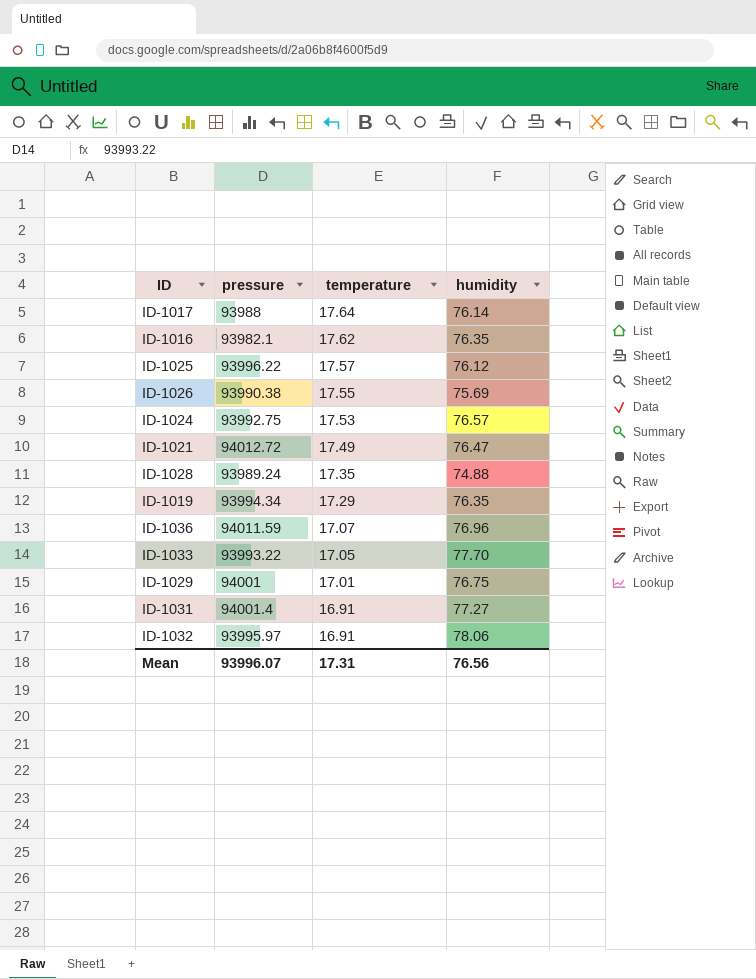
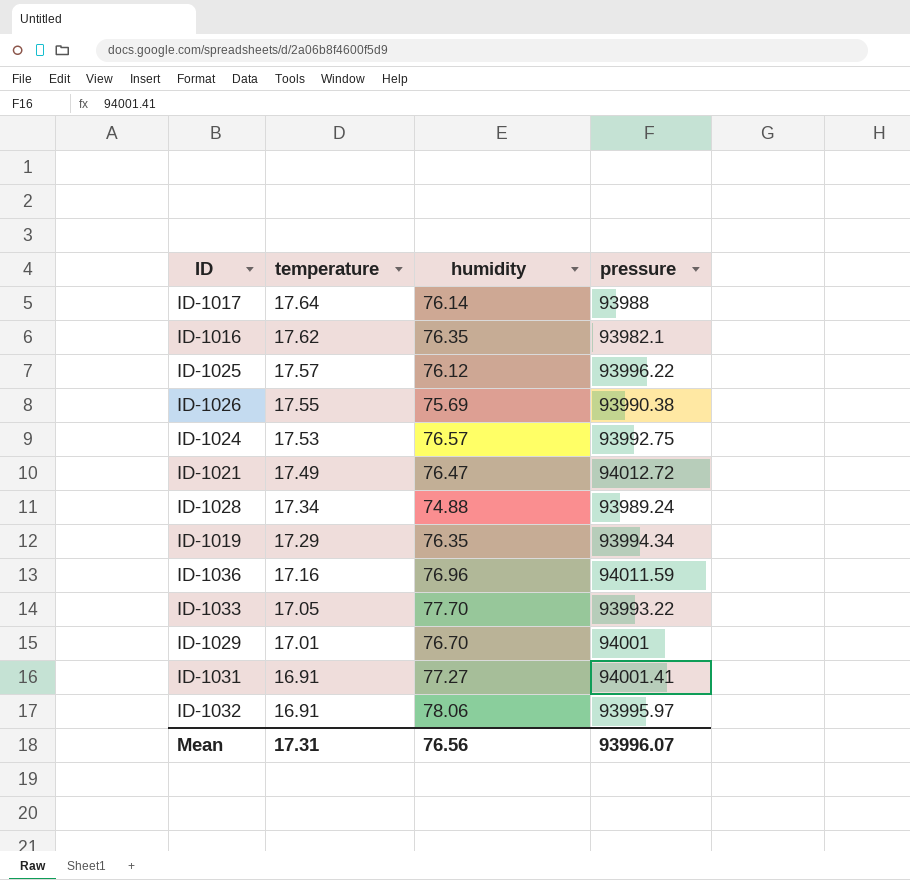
column pressure | position: 2 -> 4
ID-1028 | temperature: 17.35 -> 17.34
ID-1036 | temperature: 17.07 -> 17.16
ID-1029 | humidity: 76.75 -> 76.70
ID-1031 | pressure: 94001.4 -> 94001.41

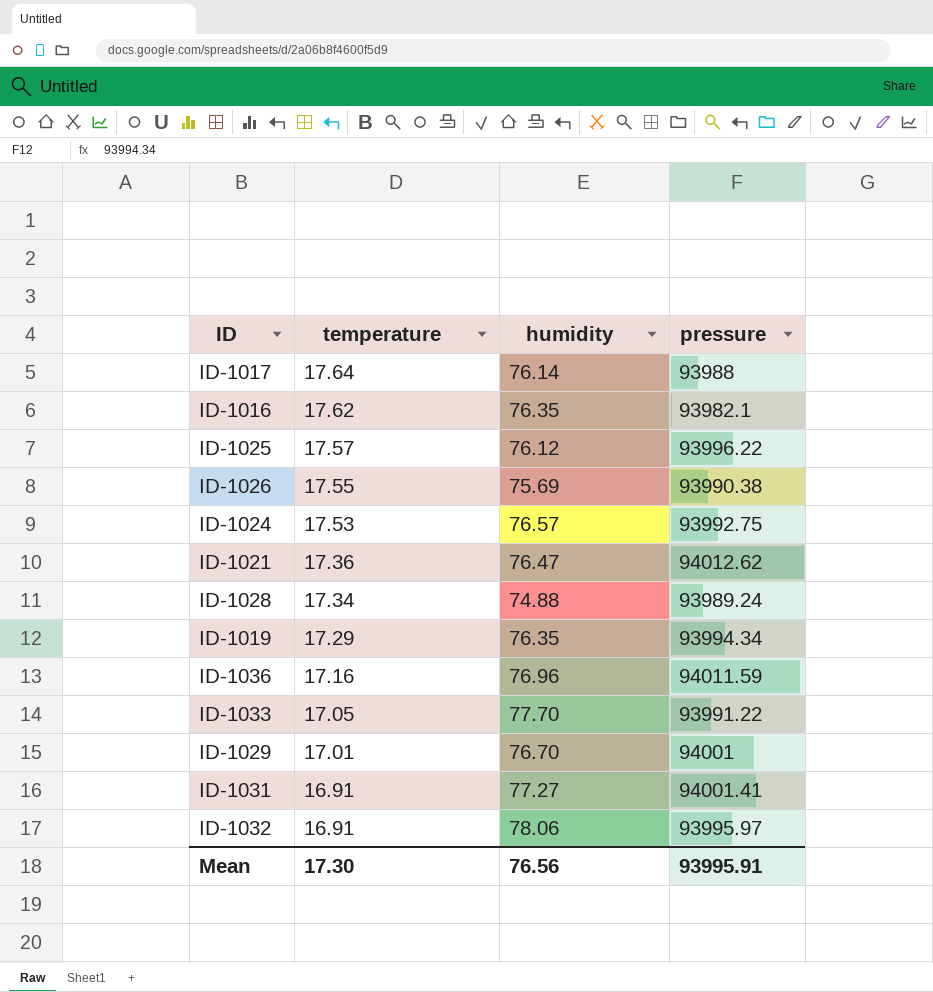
ID-1021 | temperature: 17.49 -> 17.36
ID-1021 | pressure: 94012.72 -> 94012.62
ID-1033 | pressure: 93993.22 -> 93991.22
Mean | temperature: 17.31 -> 17.30
Mean | pressure: 93996.07 -> 93995.91

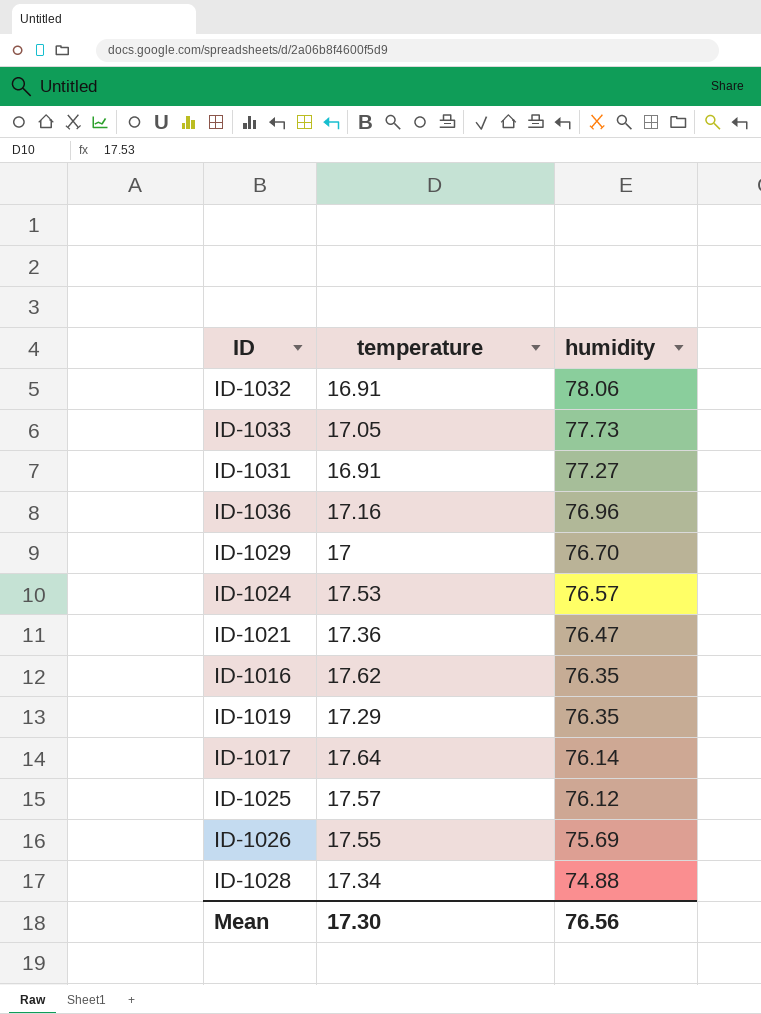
row order: temperature descending -> humidity descending
column pressure | position: 4 -> none
ID-1033 | humidity: 77.70 -> 77.73
ID-1029 | temperature: 17.01 -> 17

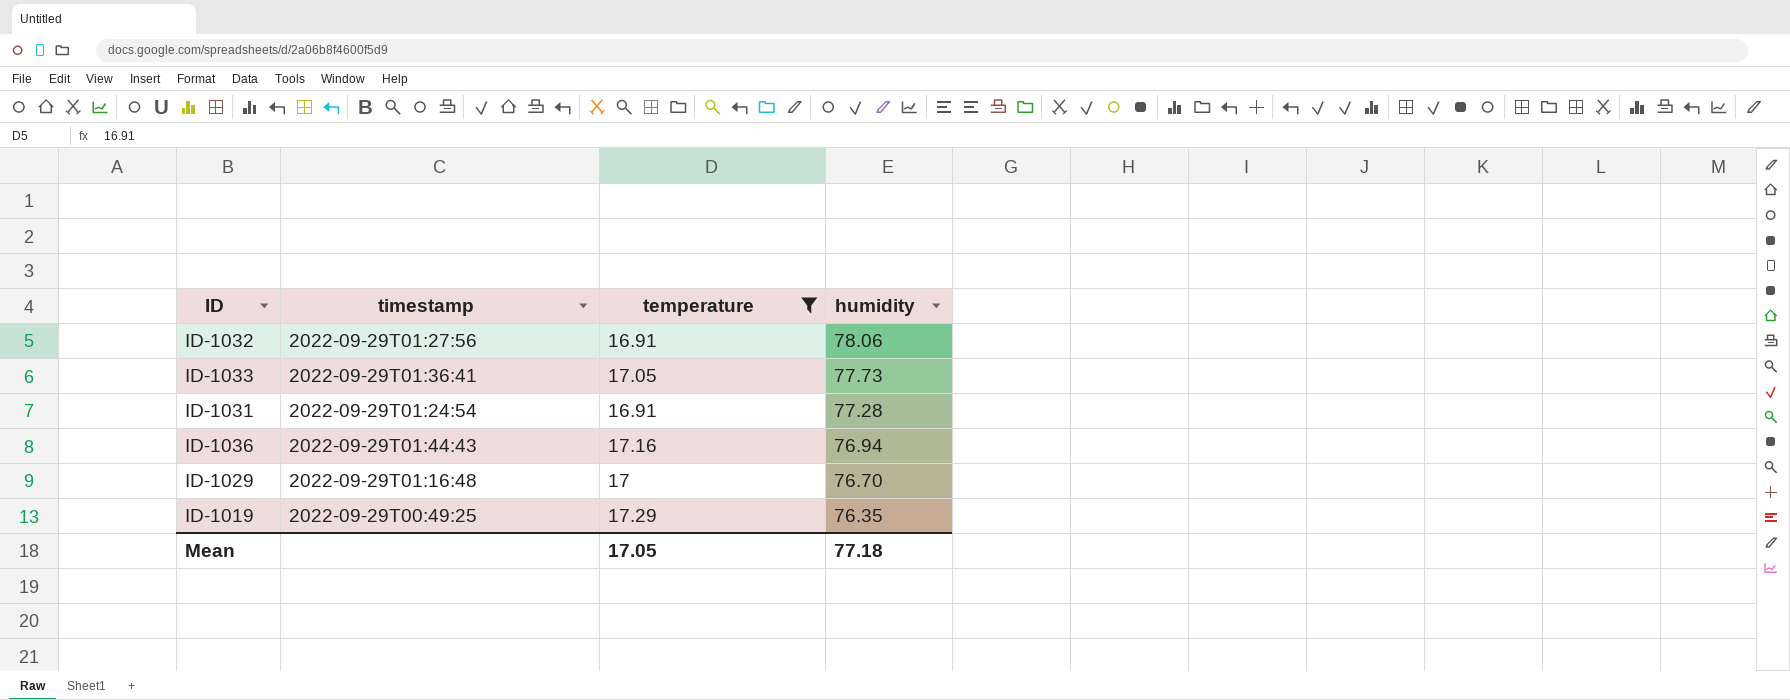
filter: none -> temperature <= 17.29
column timestamp | position: none -> 2
ID-1031 | humidity: 77.27 -> 77.28
ID-1036 | humidity: 76.96 -> 76.94
Mean | temperature: 17.30 -> 17.05
Mean | humidity: 76.56 -> 77.18

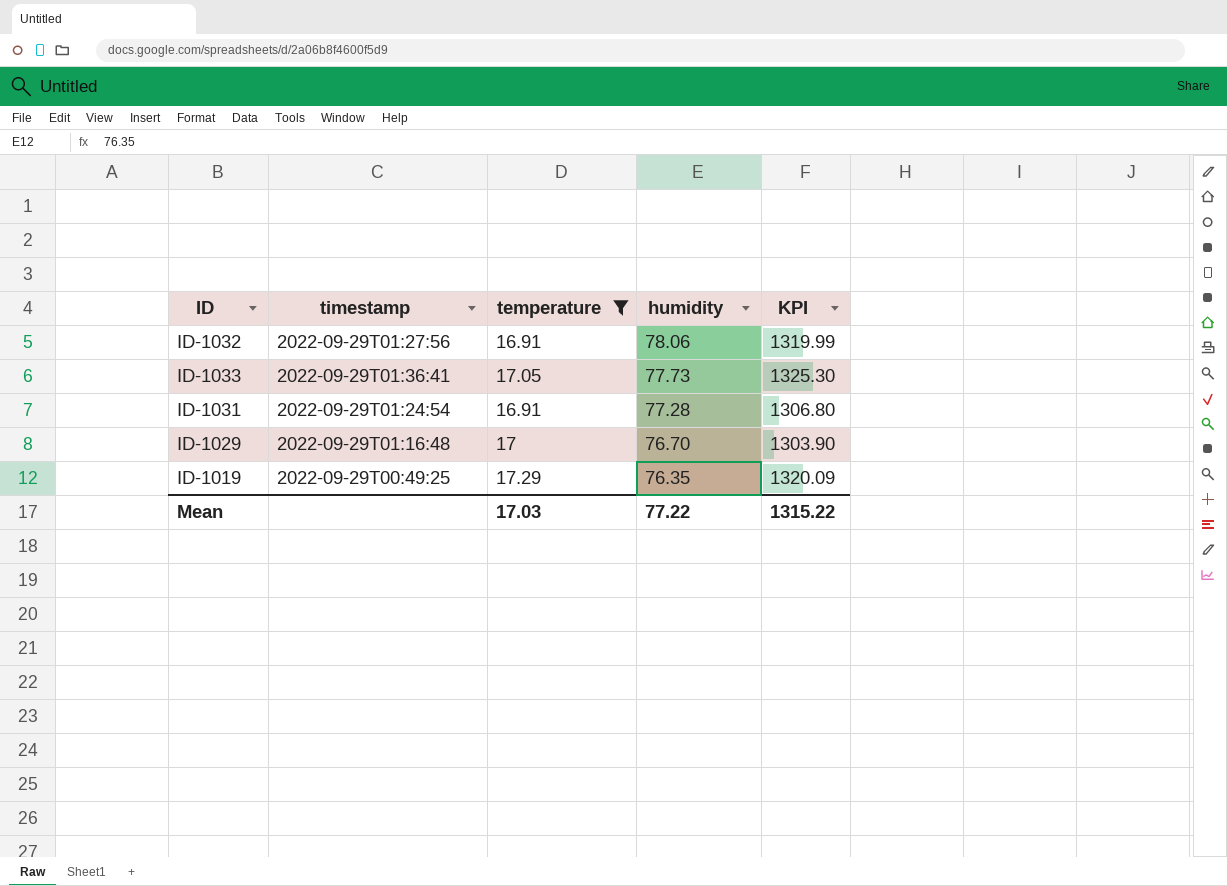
column KPI | formula: none -> [temperature] * [humidity]
row ID-1036: 2022-09-29T01:44:43 | 17.16 | 76.94 -> none
Mean | temperature: 17.05 -> 17.03
Mean | humidity: 77.18 -> 77.22

